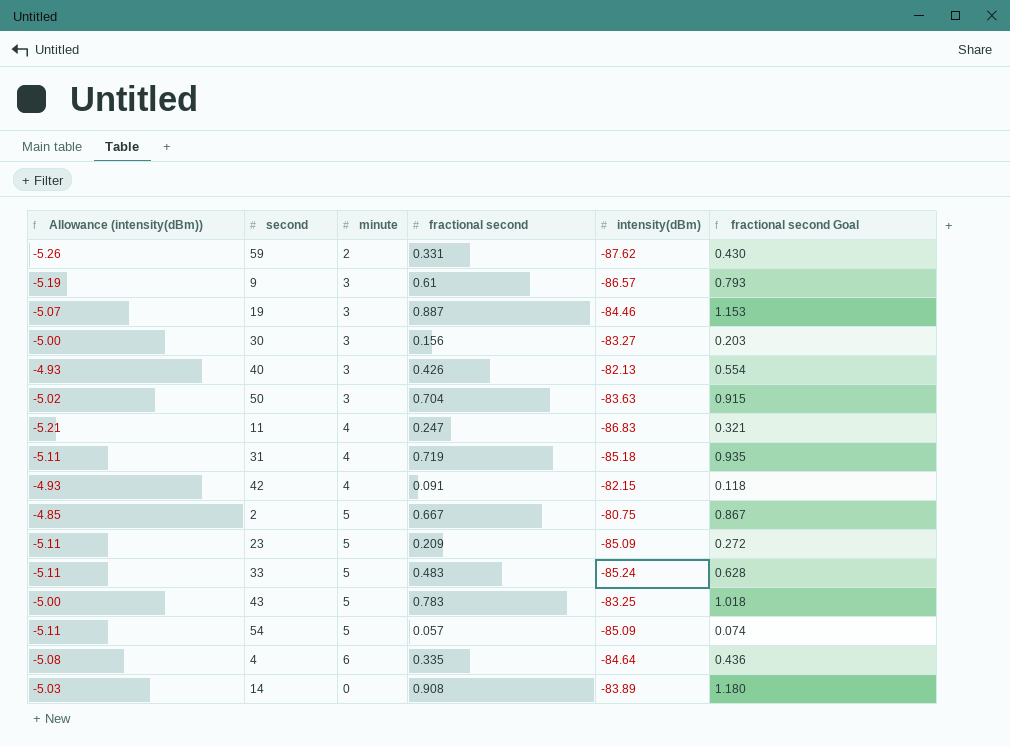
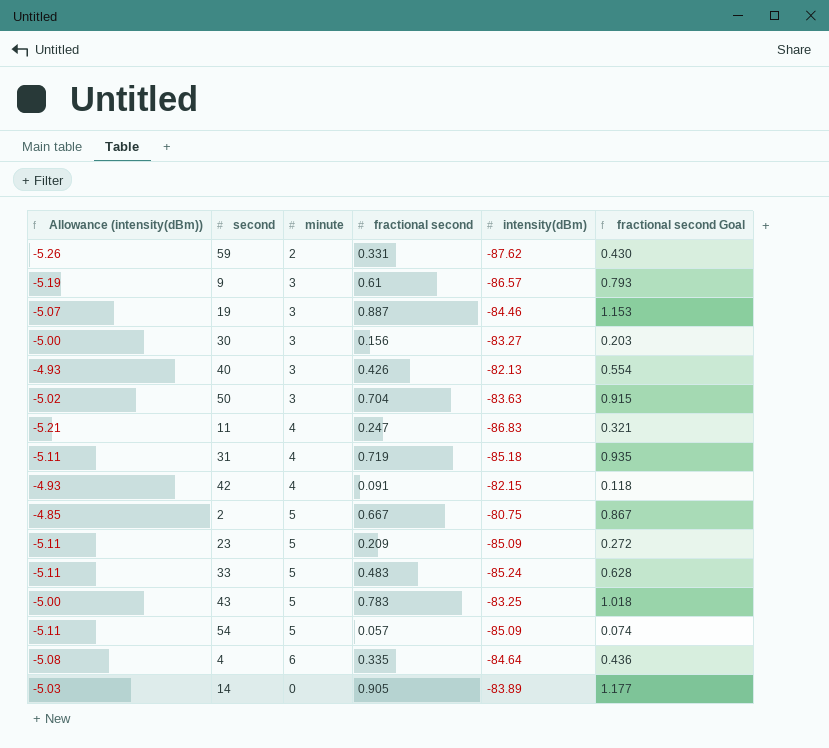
14 | fractional second: 0.908 -> 0.905
14 | fractional second Goal: 1.180 -> 1.177

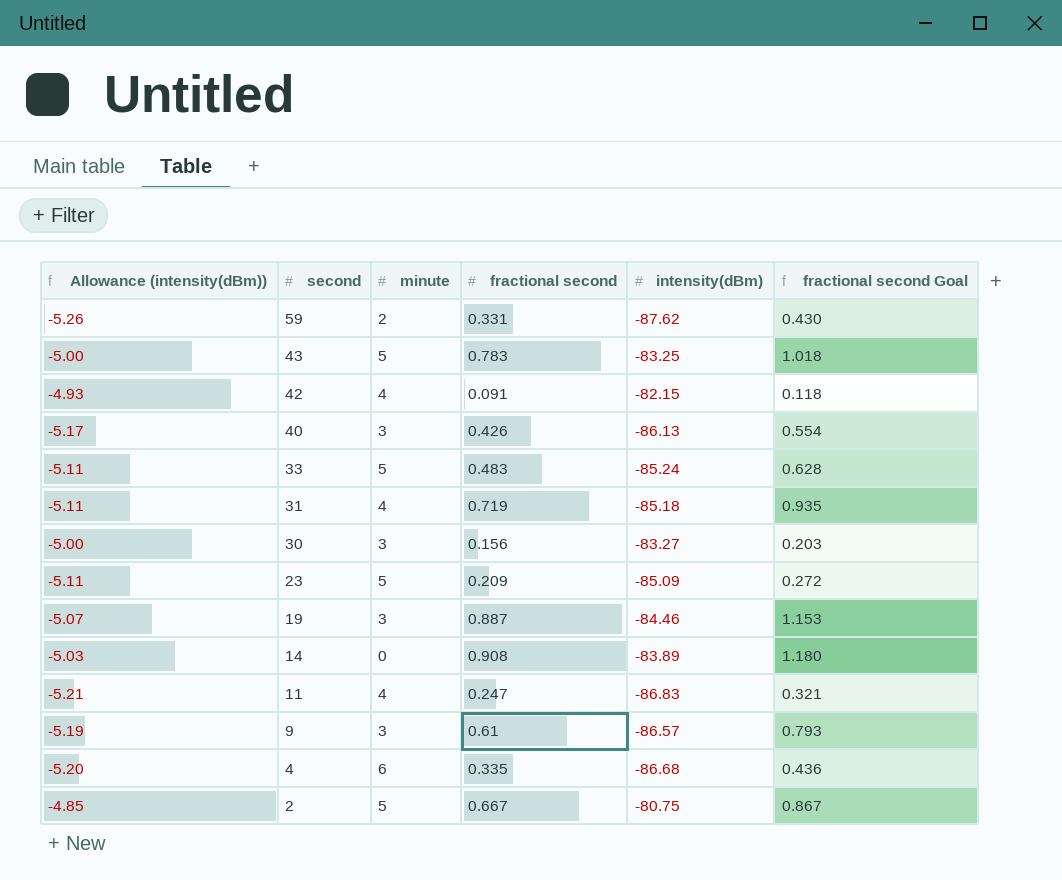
row order: none -> second descending
row 50: -5.02 | 3 | 0.704 | -83.63 | 0.915 -> none
row 54: -5.11 | 5 | 0.057 | -85.09 | 0.074 -> none
40 | Allowance (intensity(dBm)): -4.93 -> -5.17
40 | intensity(dBm): -82.13 -> -86.13
14 | fractional second: 0.905 -> 0.908
14 | fractional second Goal: 1.177 -> 1.180
4 | Allowance (intensity(dBm)): -5.08 -> -5.20
4 | intensity(dBm): -84.64 -> -86.68

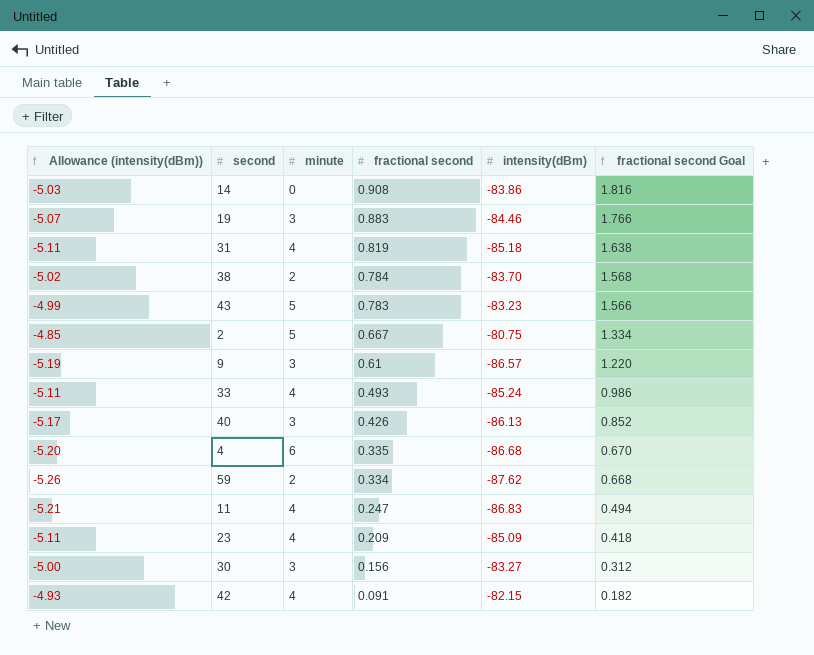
row order: second descending -> fractional second descending
column fractional second Goal | formula: [fractional second] * 1.3 -> [fractional second] * 2
14 | intensity(dBm): -83.89 -> -83.86
19 | fractional second: 0.887 -> 0.883
31 | fractional second: 0.719 -> 0.819
row 38: none -> -5.02 | 2 | 0.784 | -83.70 | 1.568
43 | Allowance (intensity(dBm)): -5.00 -> -4.99
43 | intensity(dBm): -83.25 -> -83.23
33 | minute: 5 -> 4
33 | fractional second: 0.483 -> 0.493
59 | fractional second: 0.331 -> 0.334
23 | minute: 5 -> 4

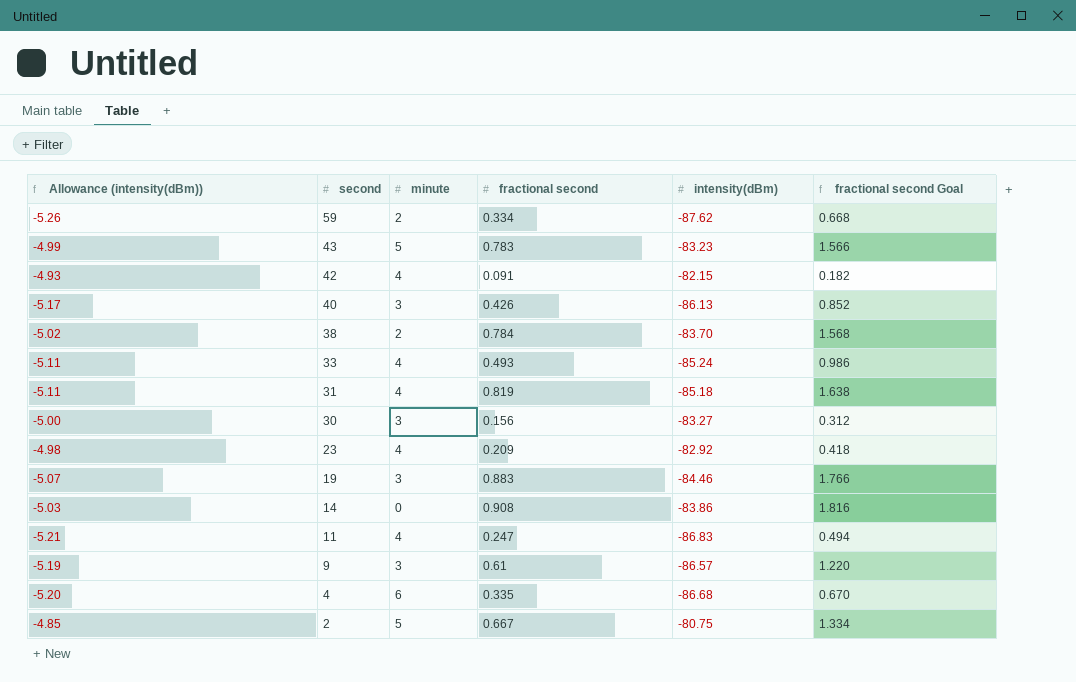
row order: fractional second descending -> second descending
23 | Allowance (intensity(dBm)): -5.11 -> -4.98
23 | intensity(dBm): -85.09 -> -82.92

